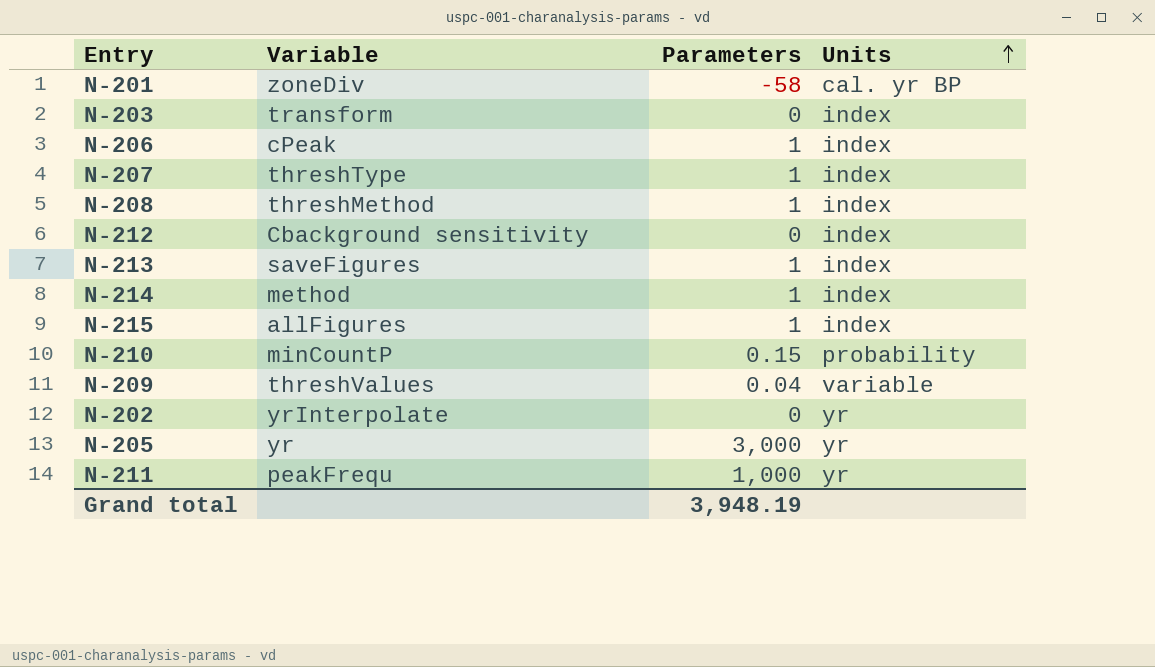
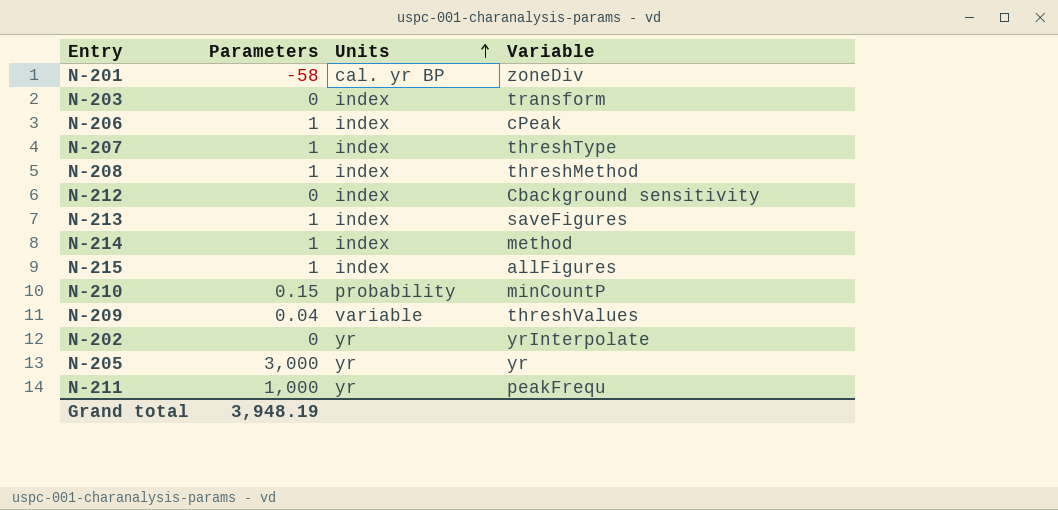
column Variable | position: 2 -> 4

